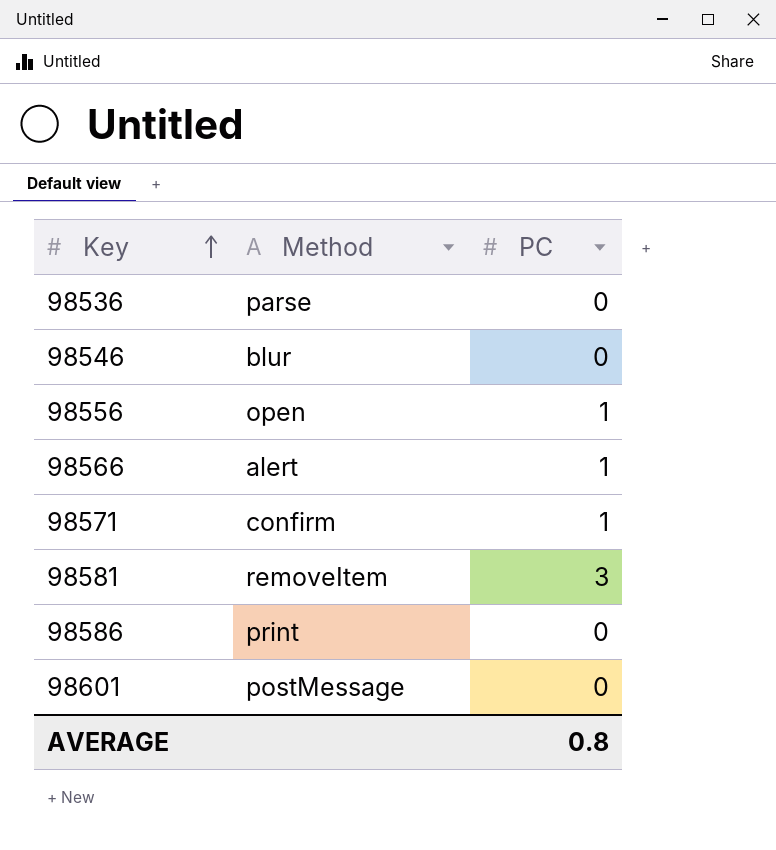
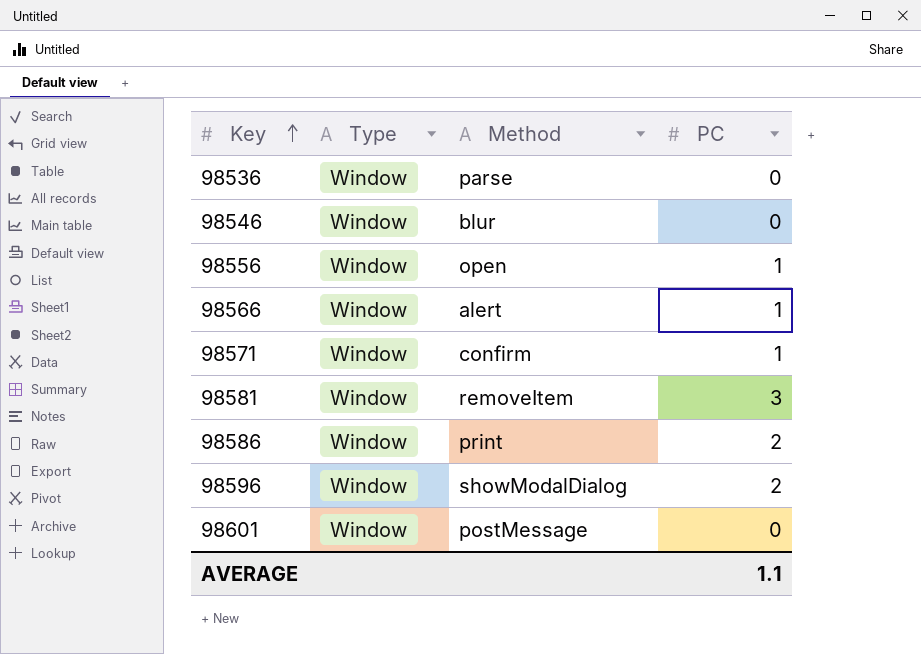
column Type | position: none -> 2
98586 | PC: 0 -> 2
row 98596: none -> Window | showModalDialog | 2
AVERAGE | PC: 0.8 -> 1.1

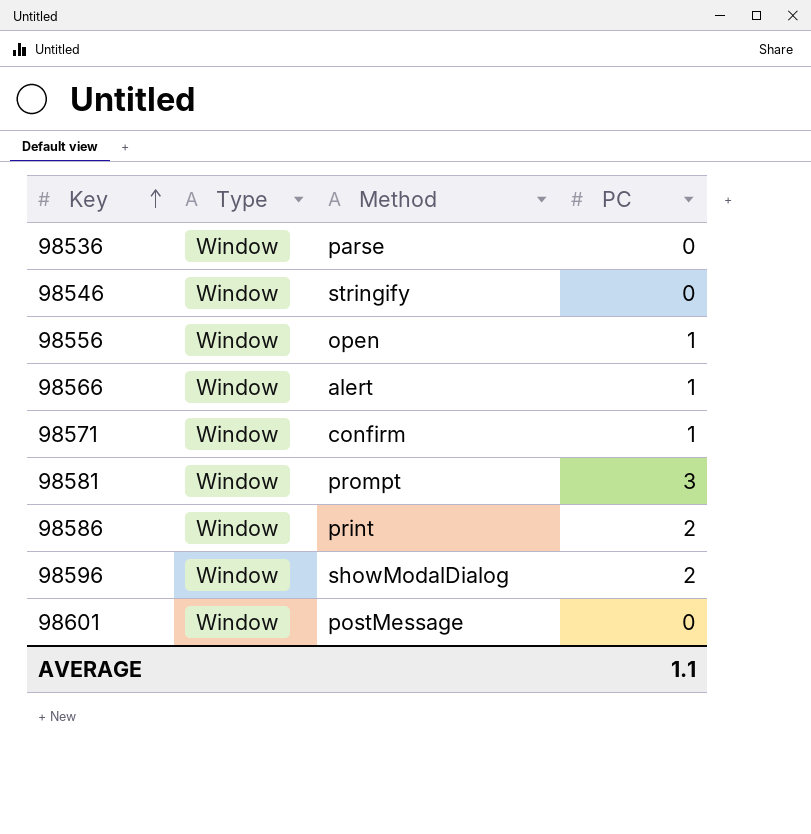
98546 | Method: blur -> stringify
98581 | Method: removeItem -> prompt

